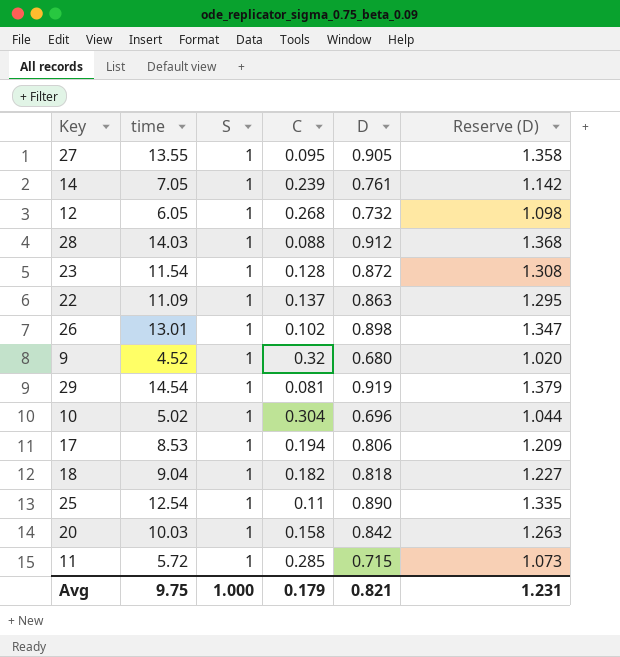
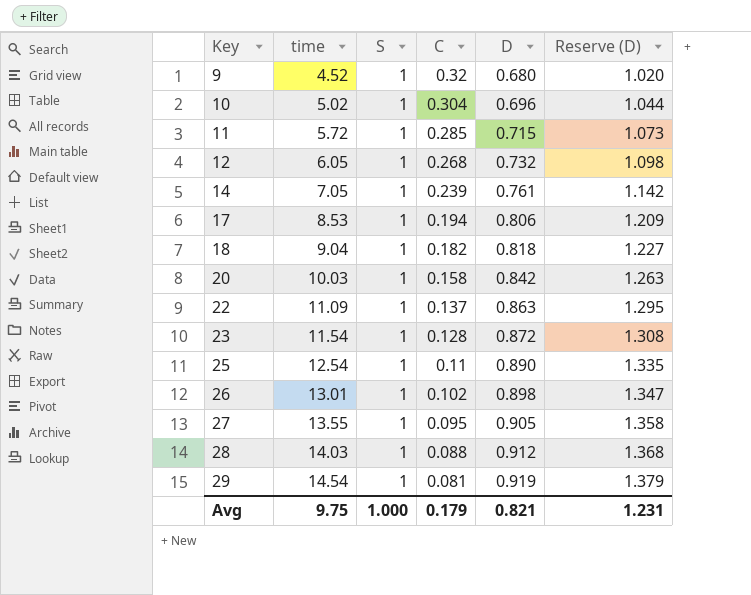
row order: none -> Key ascending

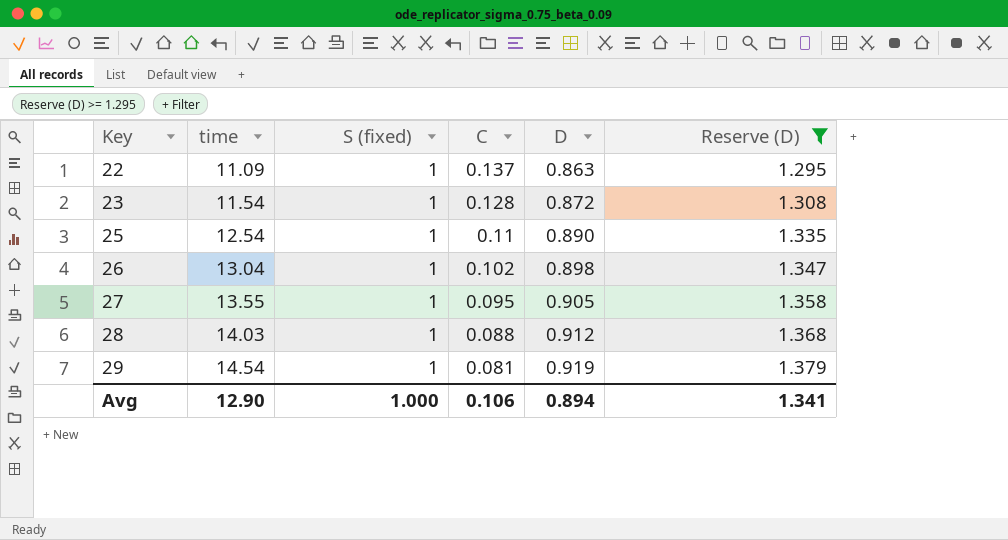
filter: none -> Reserve (D) >= 1.295
column name: S -> S (fixed)
26 | time: 13.01 -> 13.04
Avg | time: 9.75 -> 12.90
Avg | C: 0.179 -> 0.106
Avg | D: 0.821 -> 0.894
Avg | Reserve (D): 1.231 -> 1.341

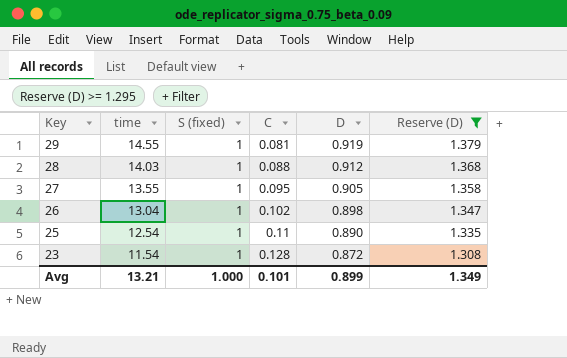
row order: Key ascending -> Key descending
row 22: 11.09 | 1 | 0.137 | 0.863 | 1.295 -> none
29 | time: 14.54 -> 14.55
Avg | time: 12.90 -> 13.21
Avg | C: 0.106 -> 0.101
Avg | D: 0.894 -> 0.899
Avg | Reserve (D): 1.341 -> 1.349

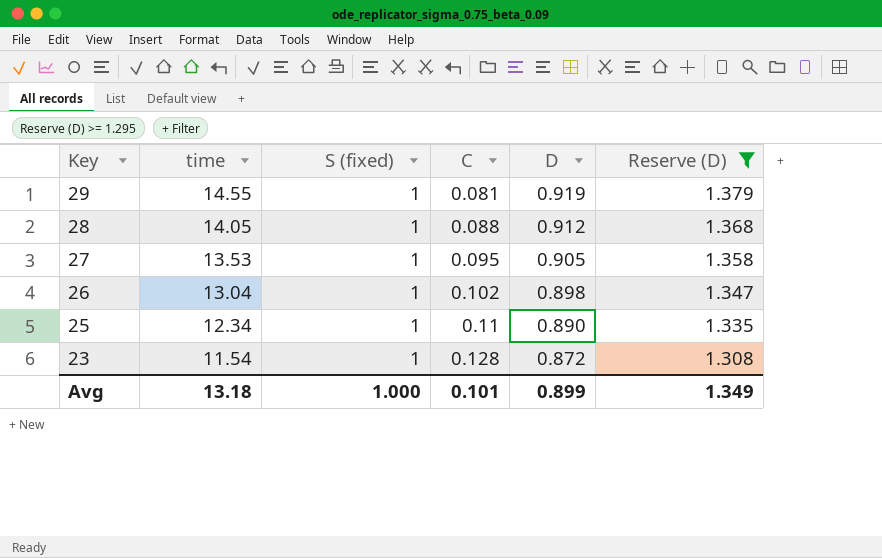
28 | time: 14.03 -> 14.05
27 | time: 13.55 -> 13.53
25 | time: 12.54 -> 12.34
Avg | time: 13.21 -> 13.18

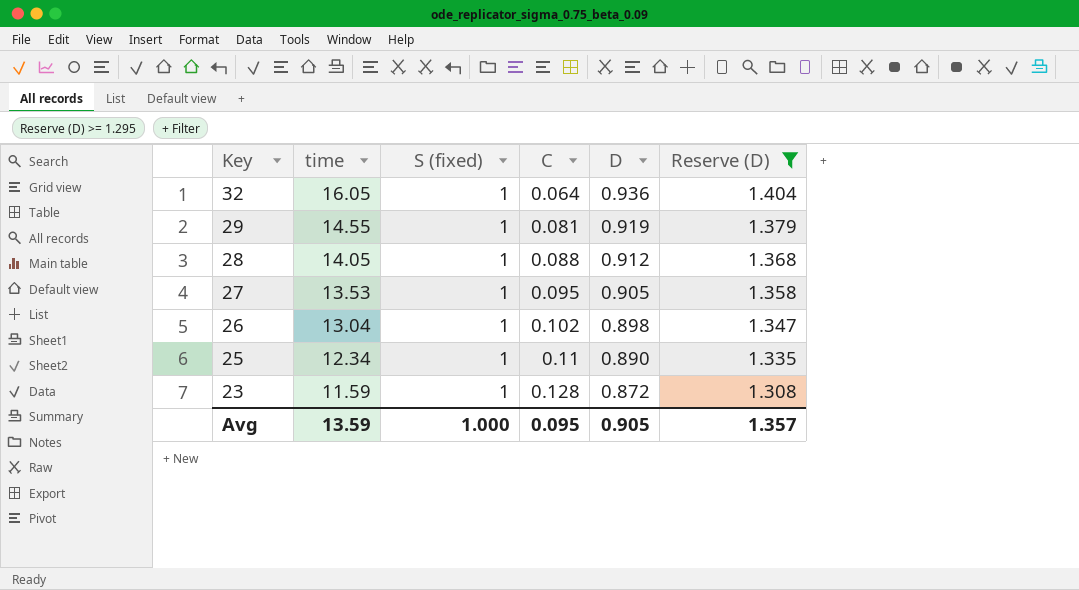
row 32: none -> 16.05 | 1 | 0.064 | 0.936 | 1.404
23 | time: 11.54 -> 11.59
Avg | time: 13.18 -> 13.59
Avg | C: 0.101 -> 0.095
Avg | D: 0.899 -> 0.905
Avg | Reserve (D): 1.349 -> 1.357

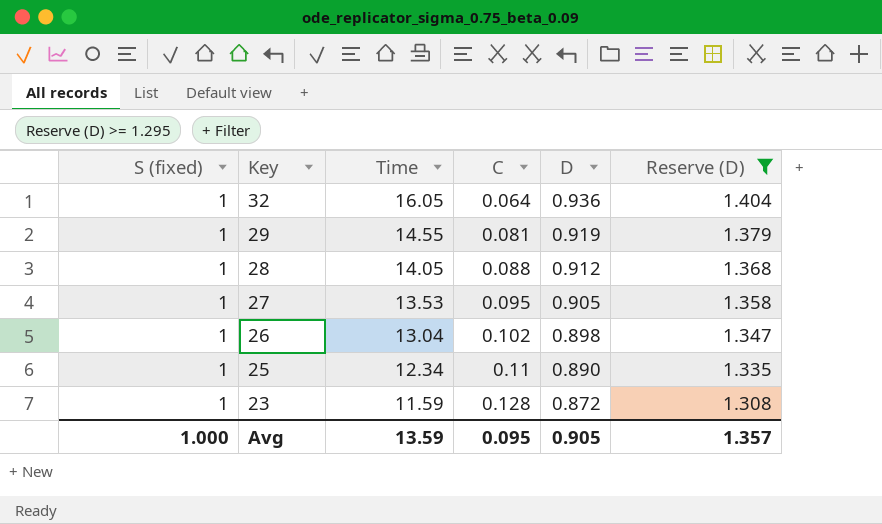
column S (fixed) | position: 3 -> 1
column name: time -> Time

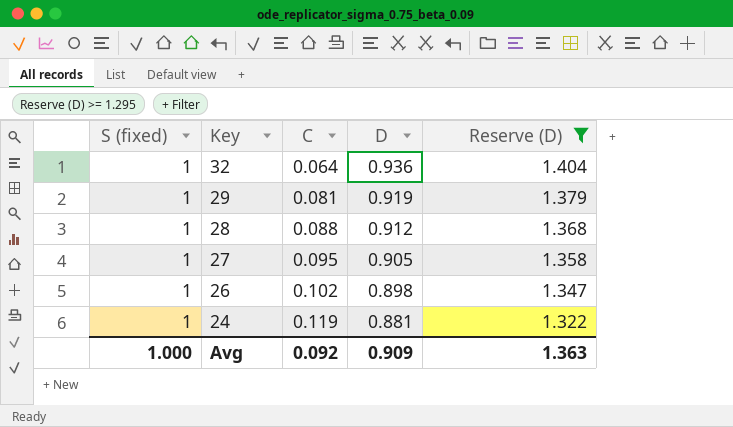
column Time | position: 3 -> none
row 25: 1 | 12.34 | 0.11 | 0.890 | 1.335 -> none
row 23: 1 | 11.59 | 0.128 | 0.872 | 1.308 -> none
row 24: none -> 1 | 0.119 | 0.881 | 1.322
Avg | C: 0.095 -> 0.092
Avg | D: 0.905 -> 0.909
Avg | Reserve (D): 1.357 -> 1.363

